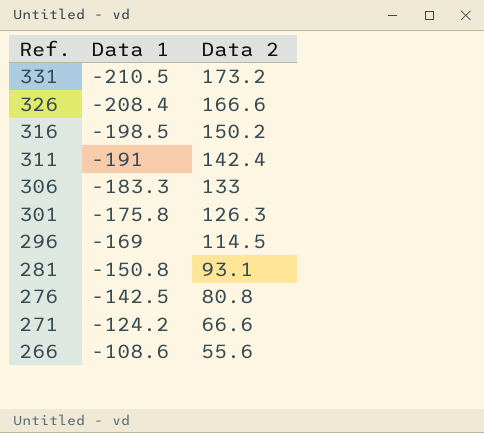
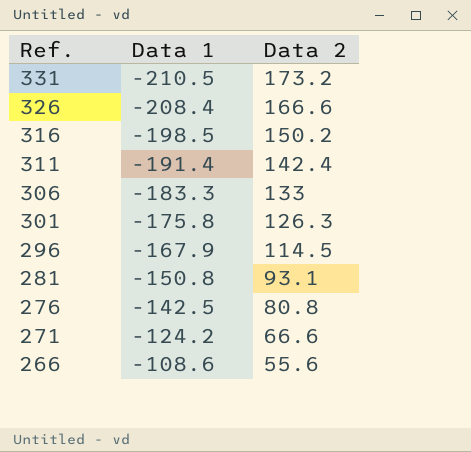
311 | Data 1: -191 -> -191.4
296 | Data 1: -169 -> -167.9

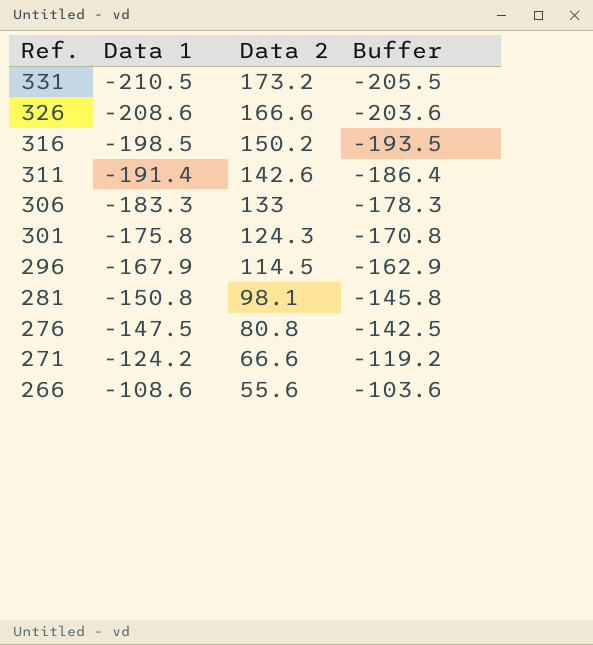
column Buffer | formula: none -> [Data 1] + 5
326 | Data 1: -208.4 -> -208.6
311 | Data 2: 142.4 -> 142.6
301 | Data 2: 126.3 -> 124.3
281 | Data 2: 93.1 -> 98.1
276 | Data 1: -142.5 -> -147.5

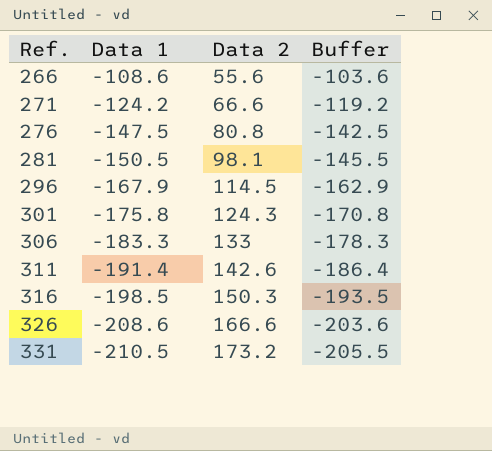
row order: Ref. descending -> Ref. ascending
281 | Data 1: -150.8 -> -150.5
281 | Buffer: -145.8 -> -145.5
316 | Data 2: 150.2 -> 150.3

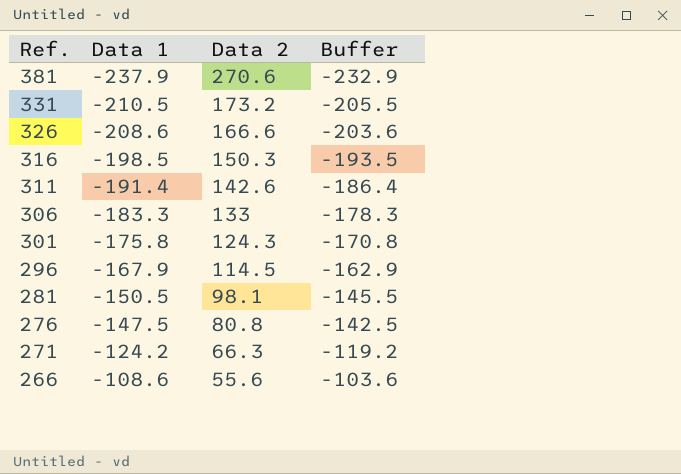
row order: Ref. ascending -> Ref. descending
row 381: none -> -237.9 | 270.6 | -232.9
271 | Data 2: 66.6 -> 66.3

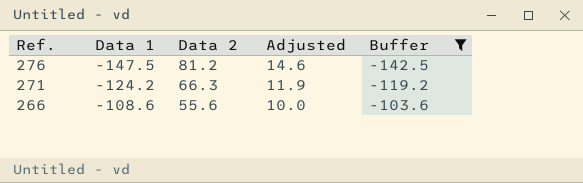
filter: none -> Buffer >= -142.5
column Adjusted | formula: none -> [Data 2] * 0.18
276 | Data 2: 80.8 -> 81.2

